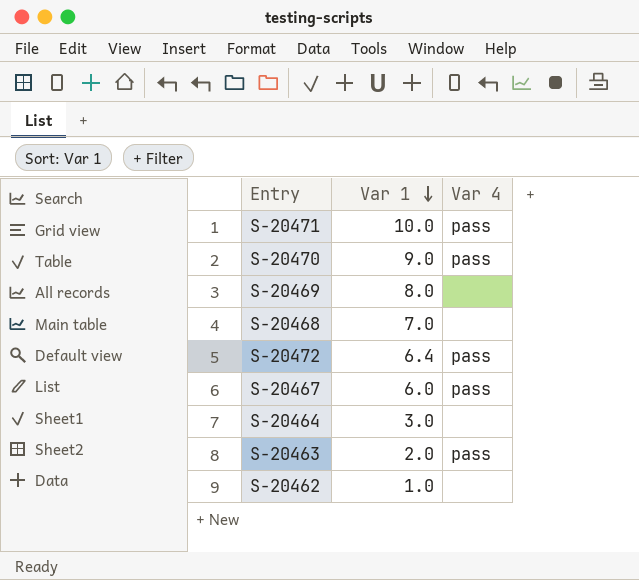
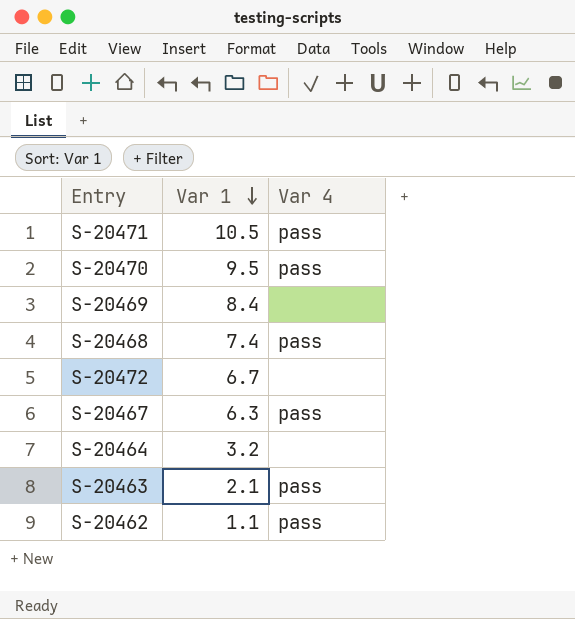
S-20471 | Var 1: 10.0 -> 10.5
S-20470 | Var 1: 9.0 -> 9.5
S-20469 | Var 1: 8.0 -> 8.4
S-20468 | Var 1: 7.0 -> 7.4
S-20468 | Var 4: none -> pass
S-20472 | Var 1: 6.4 -> 6.7
S-20472 | Var 4: pass -> none
S-20467 | Var 1: 6.0 -> 6.3
S-20464 | Var 1: 3.0 -> 3.2
S-20463 | Var 1: 2.0 -> 2.1
S-20462 | Var 1: 1.0 -> 1.1
S-20462 | Var 4: none -> pass

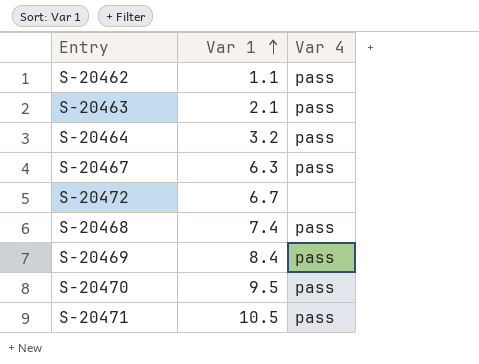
row order: Var 1 descending -> Var 1 ascending
S-20464 | Var 4: none -> pass
S-20469 | Var 4: none -> pass

